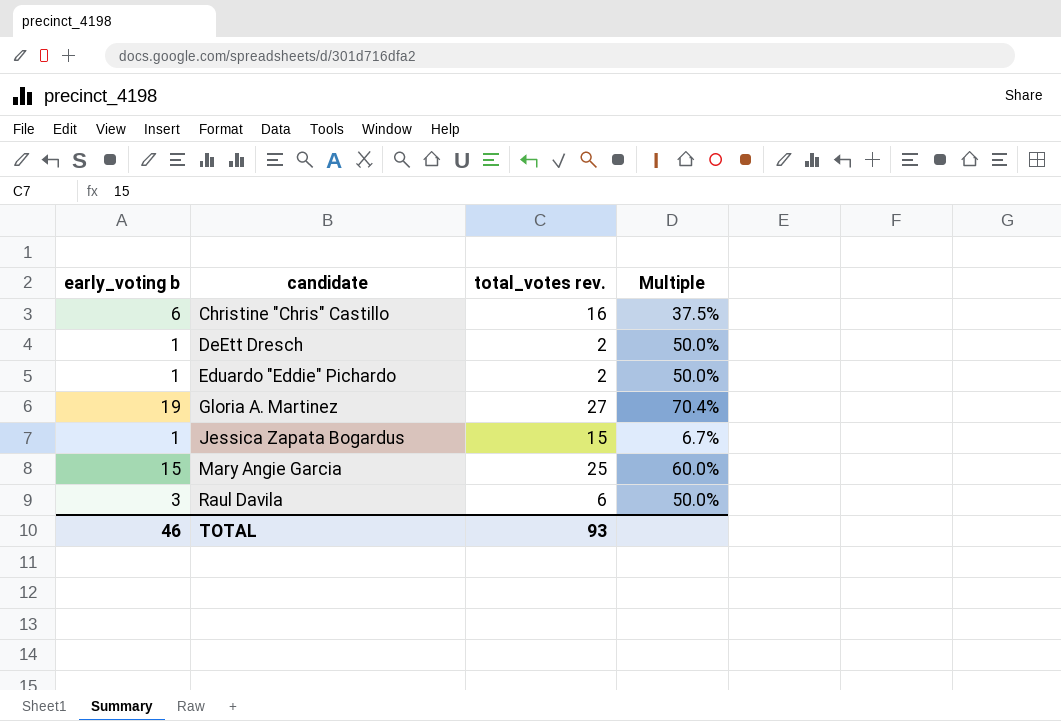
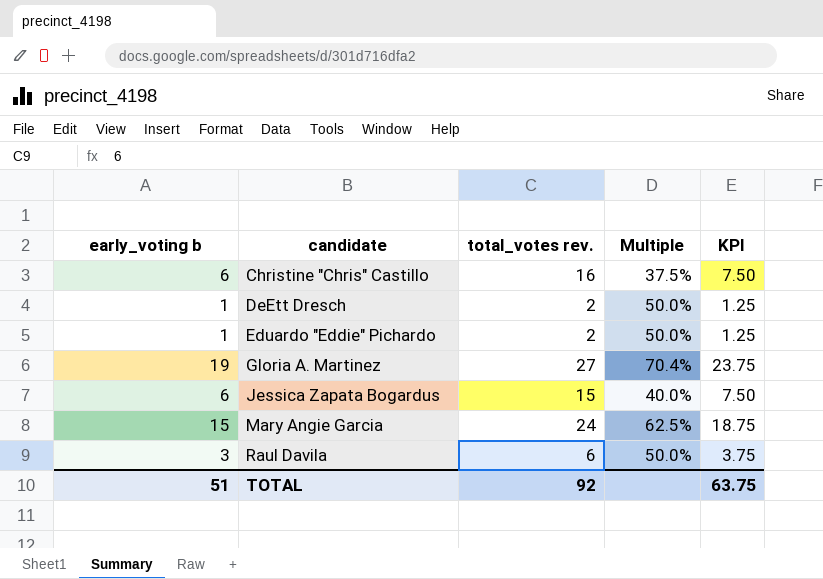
column KPI | formula: none -> [early_voting b] * 1.25
Jessica Zapata Bogardus | early_voting b: 1 -> 6
Jessica Zapata Bogardus | Multiple: 6.7% -> 40.0%
Mary Angie Garcia | total_votes rev.: 25 -> 24
Mary Angie Garcia | Multiple: 60.0% -> 62.5%
TOTAL | early_voting b: 46 -> 51
TOTAL | total_votes rev.: 93 -> 92

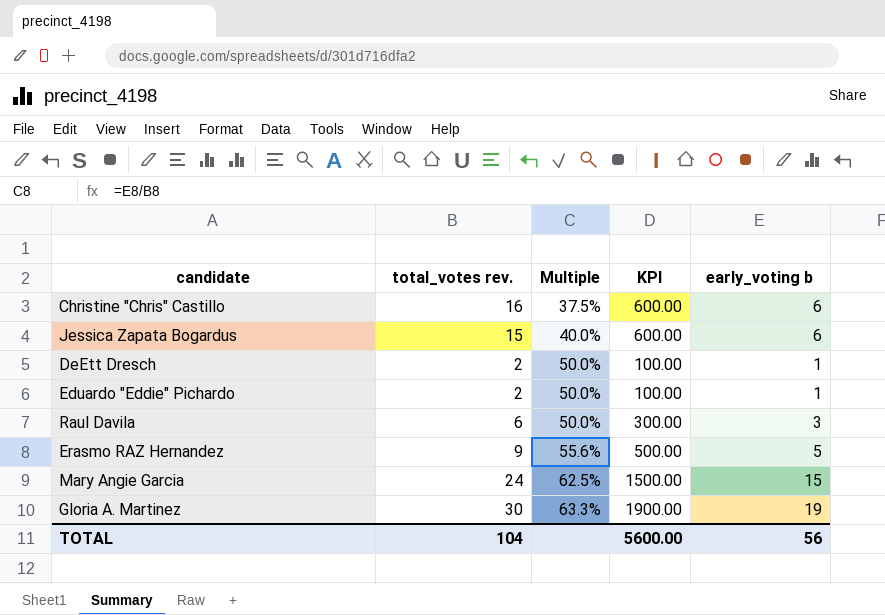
row order: candidate ascending -> Multiple ascending
column KPI | formula: [early_voting b] * 1.25 -> [early_voting b] * 100
column early_voting b | position: 1 -> 5
row Erasmo RAZ Hernandez: none -> 9 | 55.6% | 500.00 | 5
Gloria A. Martinez | total_votes rev.: 27 -> 30
Gloria A. Martinez | Multiple: 70.4% -> 63.3%
TOTAL | total_votes rev.: 92 -> 104
TOTAL | KPI: 63.75 -> 5600.00
TOTAL | early_voting b: 51 -> 56

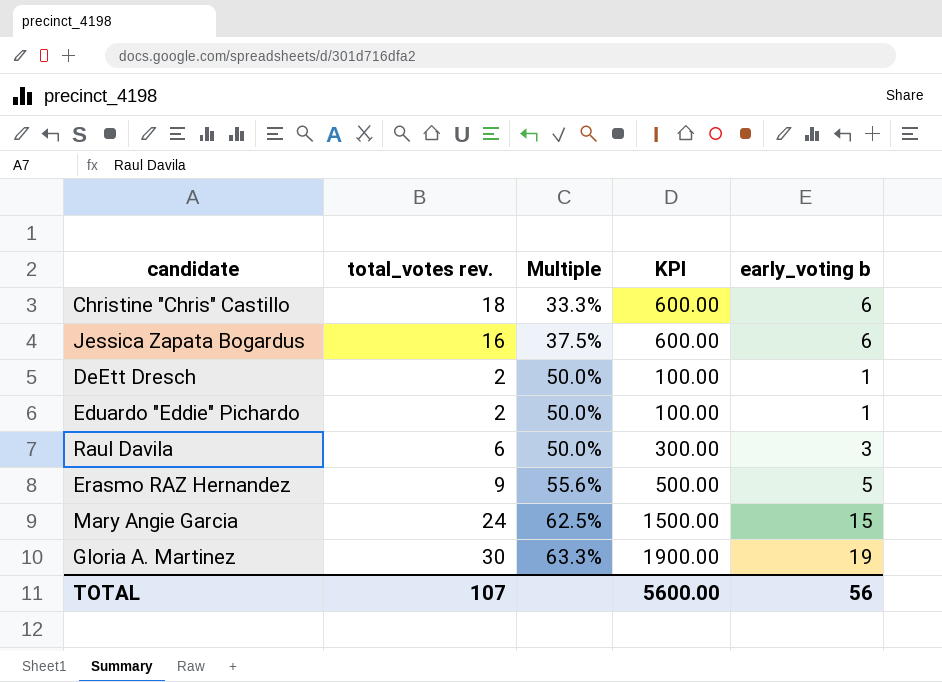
Christine "Chris" Castillo | total_votes rev.: 16 -> 18
Christine "Chris" Castillo | Multiple: 37.5% -> 33.3%
Jessica Zapata Bogardus | total_votes rev.: 15 -> 16
Jessica Zapata Bogardus | Multiple: 40.0% -> 37.5%
TOTAL | total_votes rev.: 104 -> 107

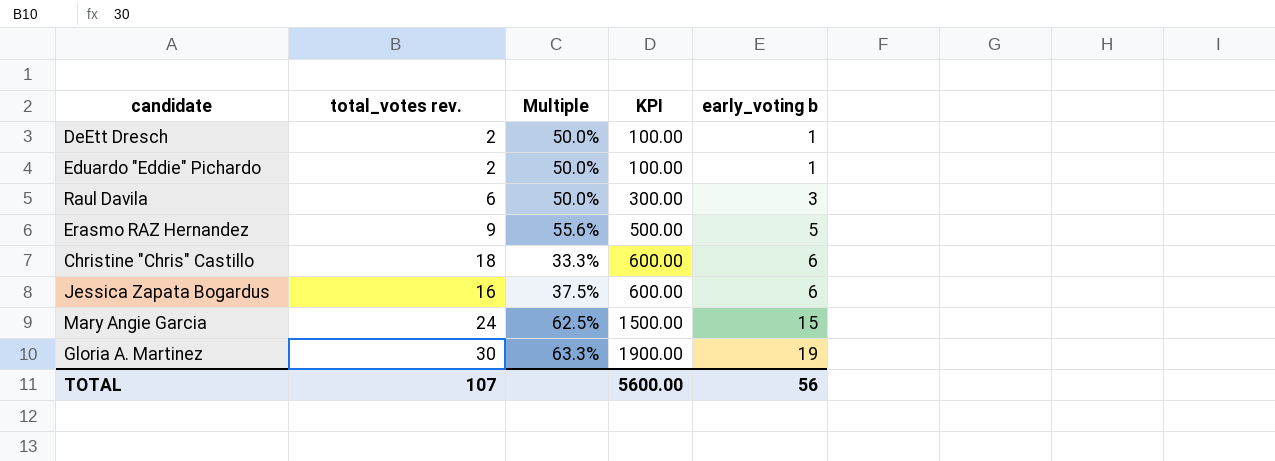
row order: Multiple ascending -> KPI ascending

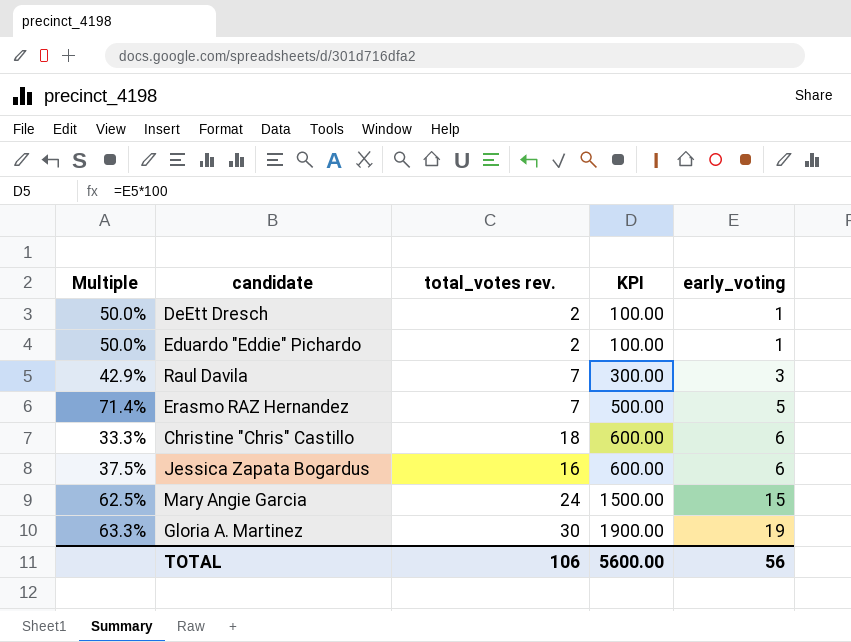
column Multiple | position: 3 -> 1
column name: early_voting b -> early_voting
Raul Davila | Multiple: 50.0% -> 42.9%
Raul Davila | total_votes rev.: 6 -> 7
Erasmo RAZ Hernandez | Multiple: 55.6% -> 71.4%
Erasmo RAZ Hernandez | total_votes rev.: 9 -> 7
TOTAL | total_votes rev.: 107 -> 106

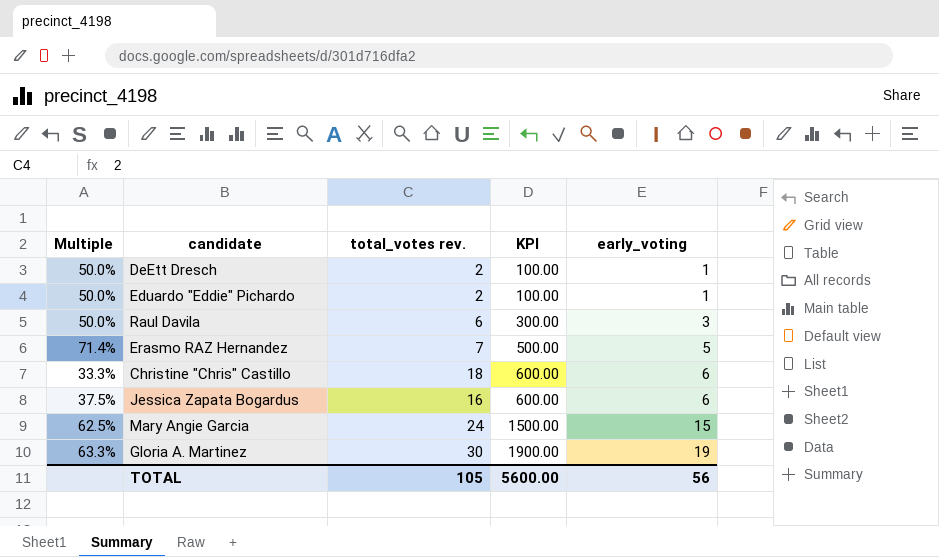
Raul Davila | Multiple: 42.9% -> 50.0%
Raul Davila | total_votes rev.: 7 -> 6
TOTAL | total_votes rev.: 106 -> 105

